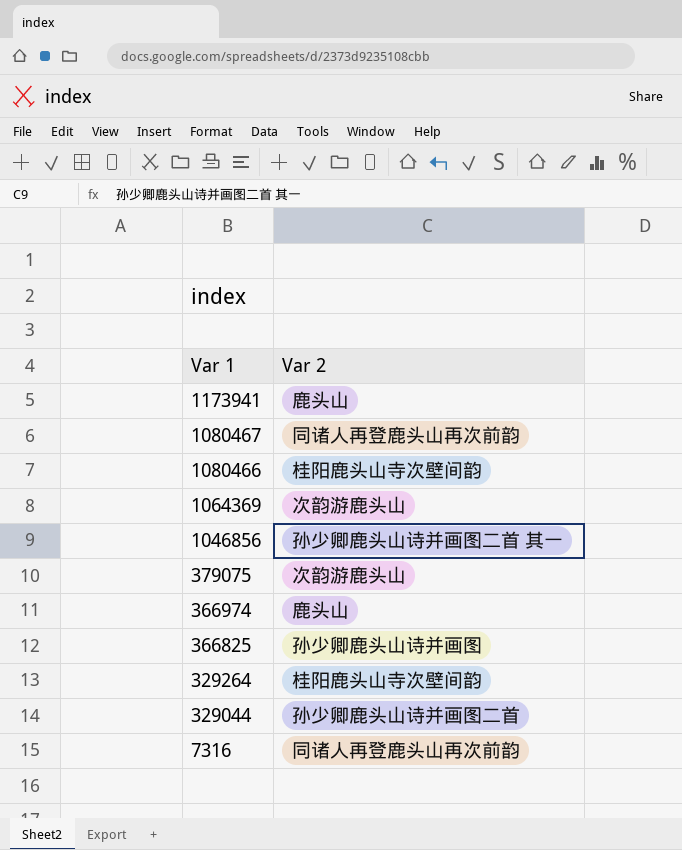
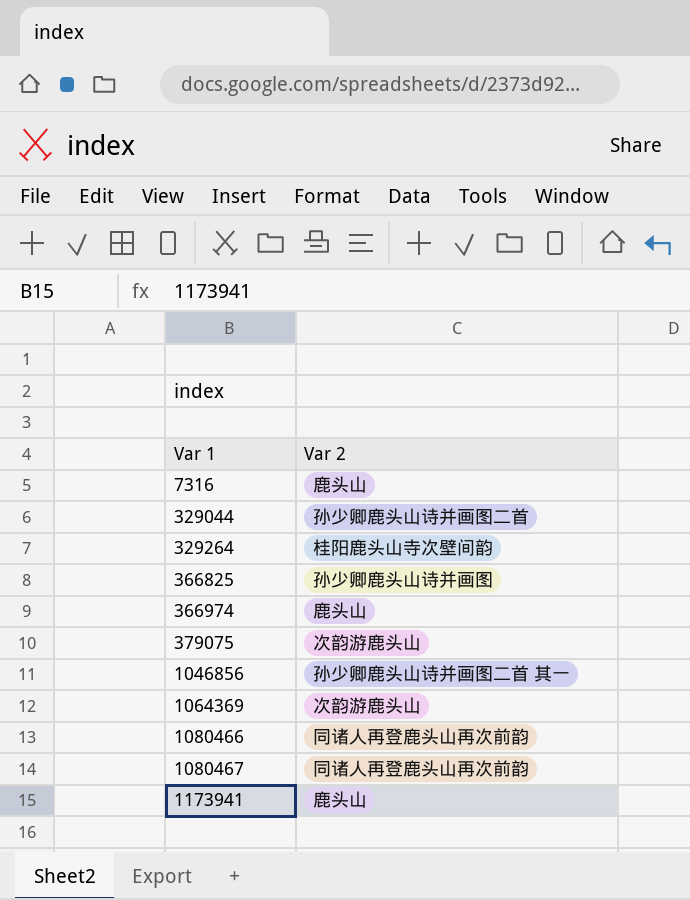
row order: Var 1 descending -> Var 1 ascending
7316 | Var 2: 同诸人再登鹿头山再次前韵 -> 鹿头山
1080466 | Var 2: 桂阳鹿头山寺次壁间韵 -> 同诸人再登鹿头山再次前韵

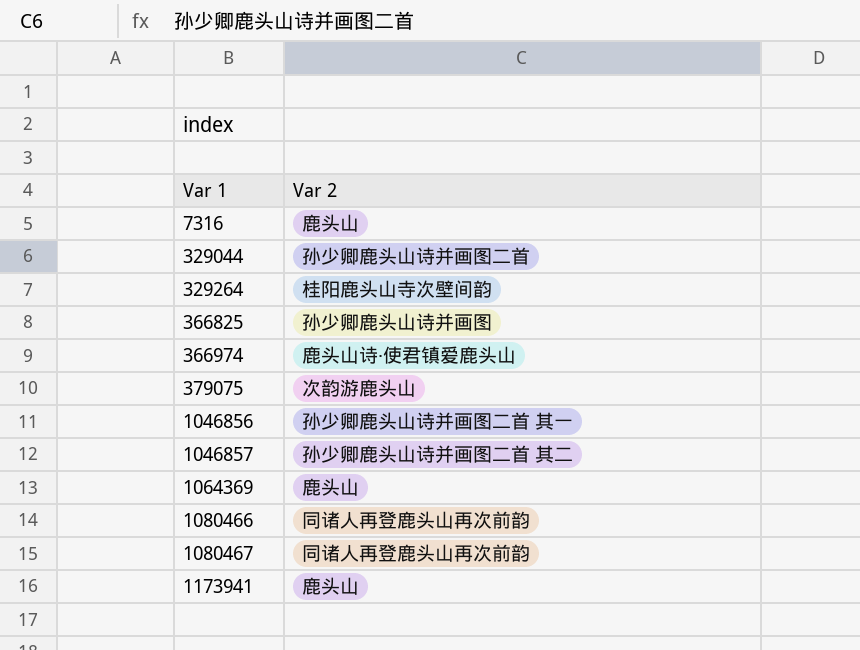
366974 | Var 2: 鹿头山 -> 鹿头山诗·使君镇爱鹿头山
row 1046857: none -> 孙少卿鹿头山诗并画图二首 其二
1064369 | Var 2: 次韵游鹿头山 -> 鹿头山

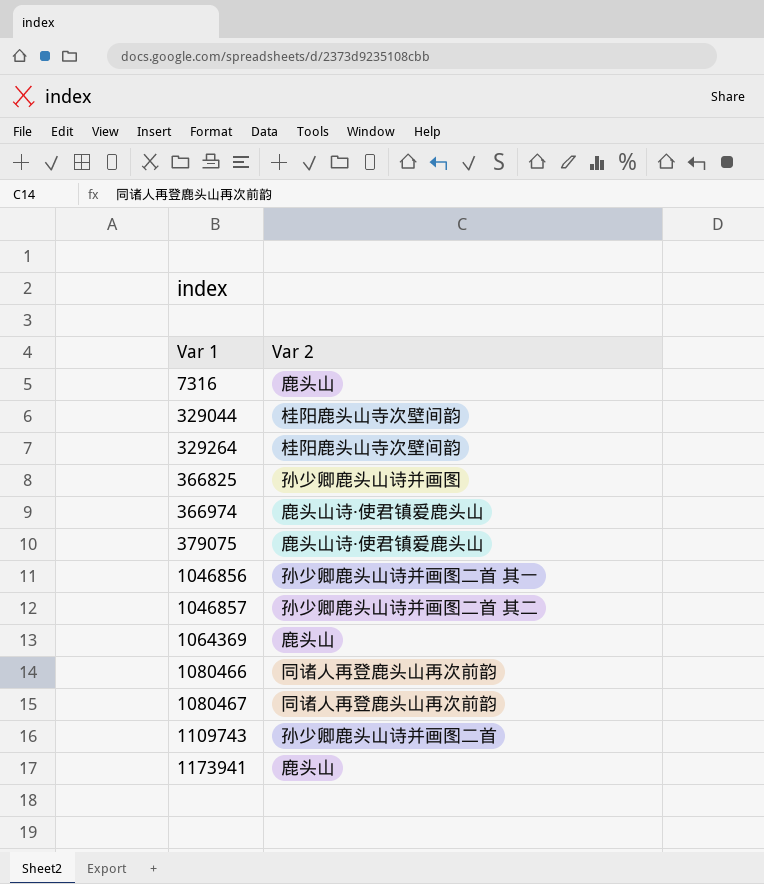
329044 | Var 2: 孙少卿鹿头山诗并画图二首 -> 桂阳鹿头山寺次壁间韵
379075 | Var 2: 次韵游鹿头山 -> 鹿头山诗·使君镇爱鹿头山
row 1109743: none -> 孙少卿鹿头山诗并画图二首

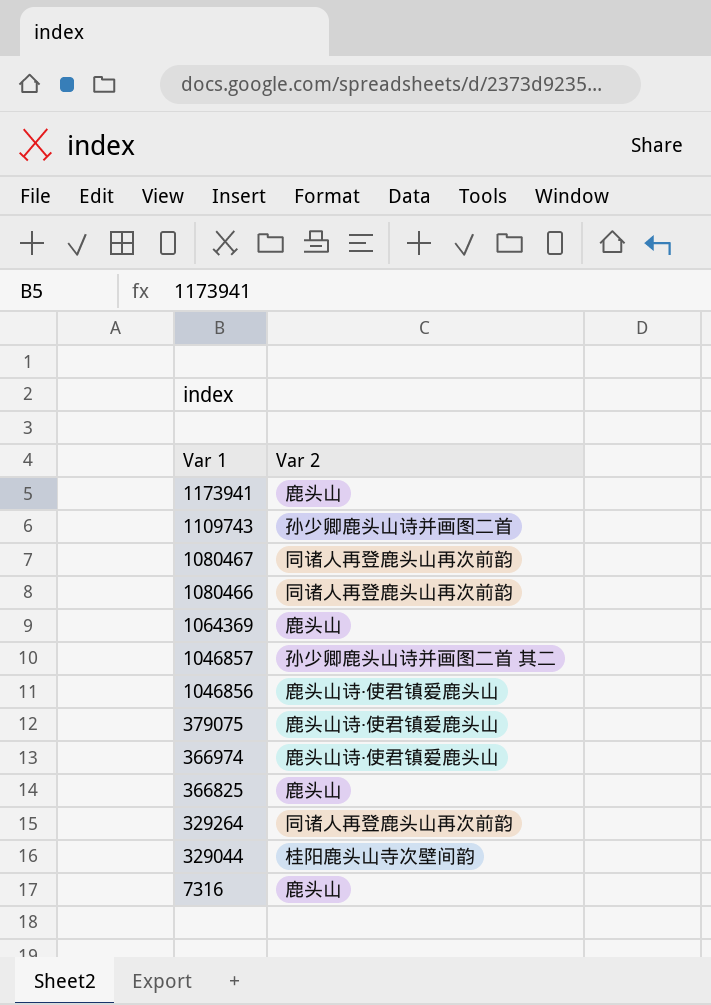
row order: Var 1 ascending -> Var 1 descending
1046856 | Var 2: 孙少卿鹿头山诗并画图二首 其一 -> 鹿头山诗·使君镇爱鹿头山
366825 | Var 2: 孙少卿鹿头山诗并画图 -> 鹿头山
329264 | Var 2: 桂阳鹿头山寺次壁间韵 -> 同诸人再登鹿头山再次前韵

